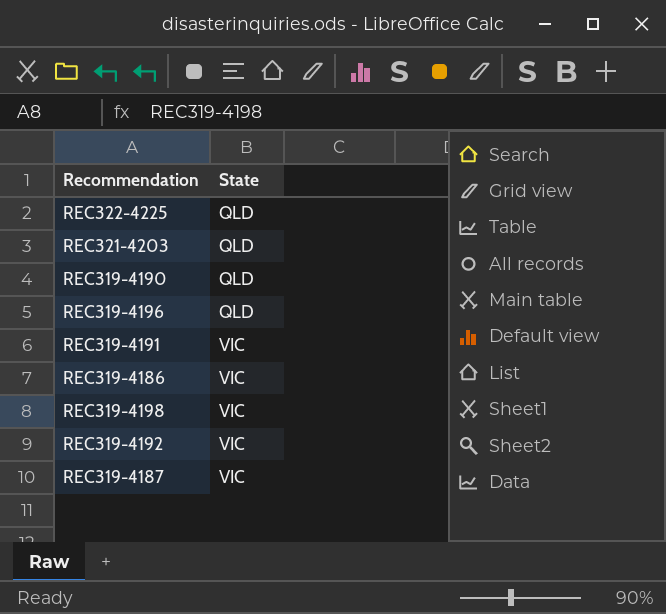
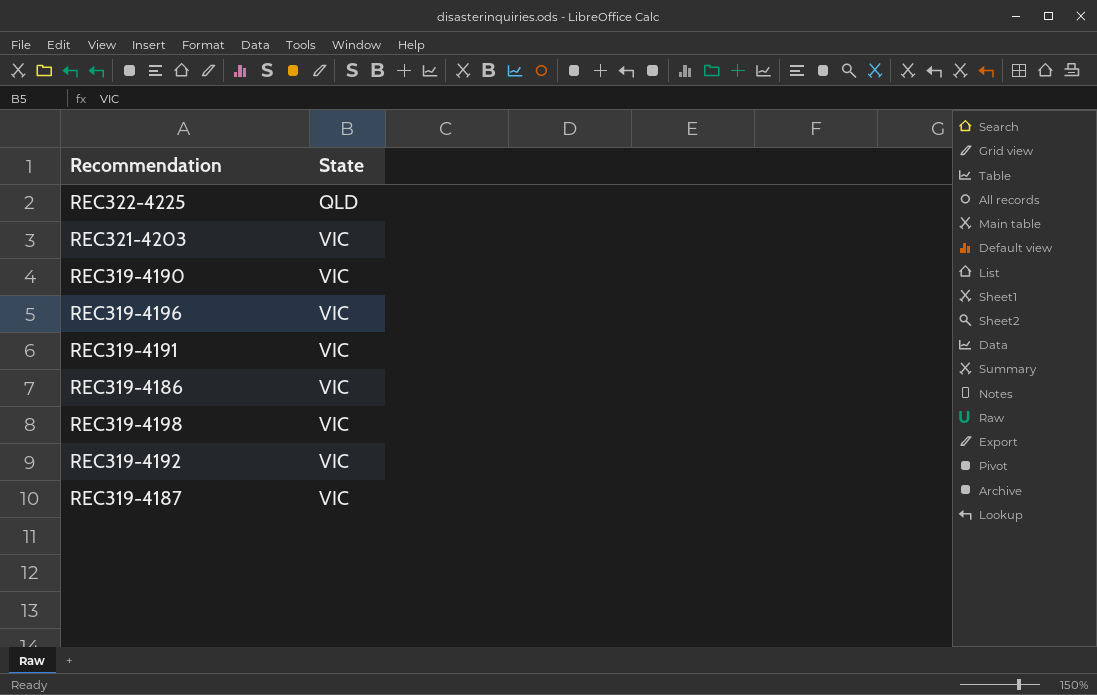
REC321-4203 | State: QLD -> VIC
REC319-4190 | State: QLD -> VIC
REC319-4196 | State: QLD -> VIC

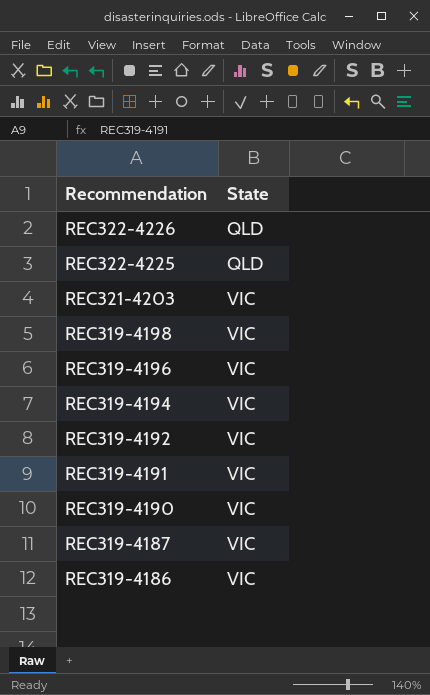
row order: State ascending -> Recommendation descending
row REC322-4226: none -> QLD
row REC319-4194: none -> VIC

